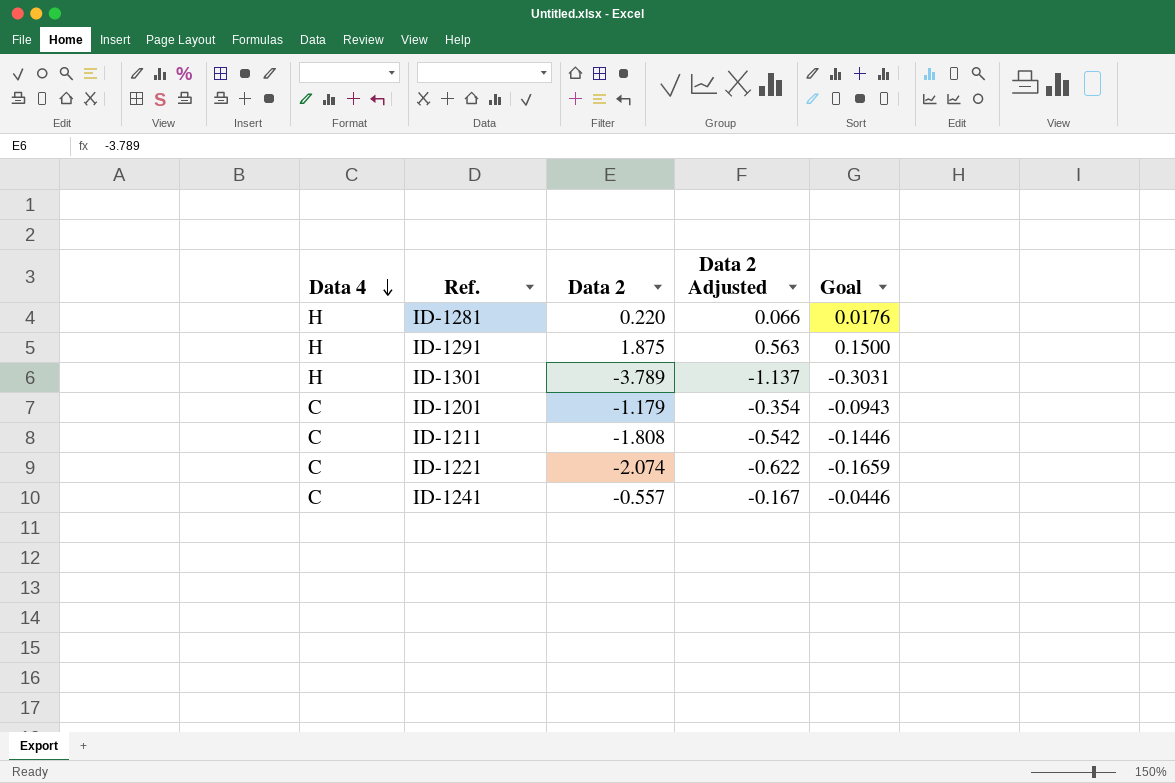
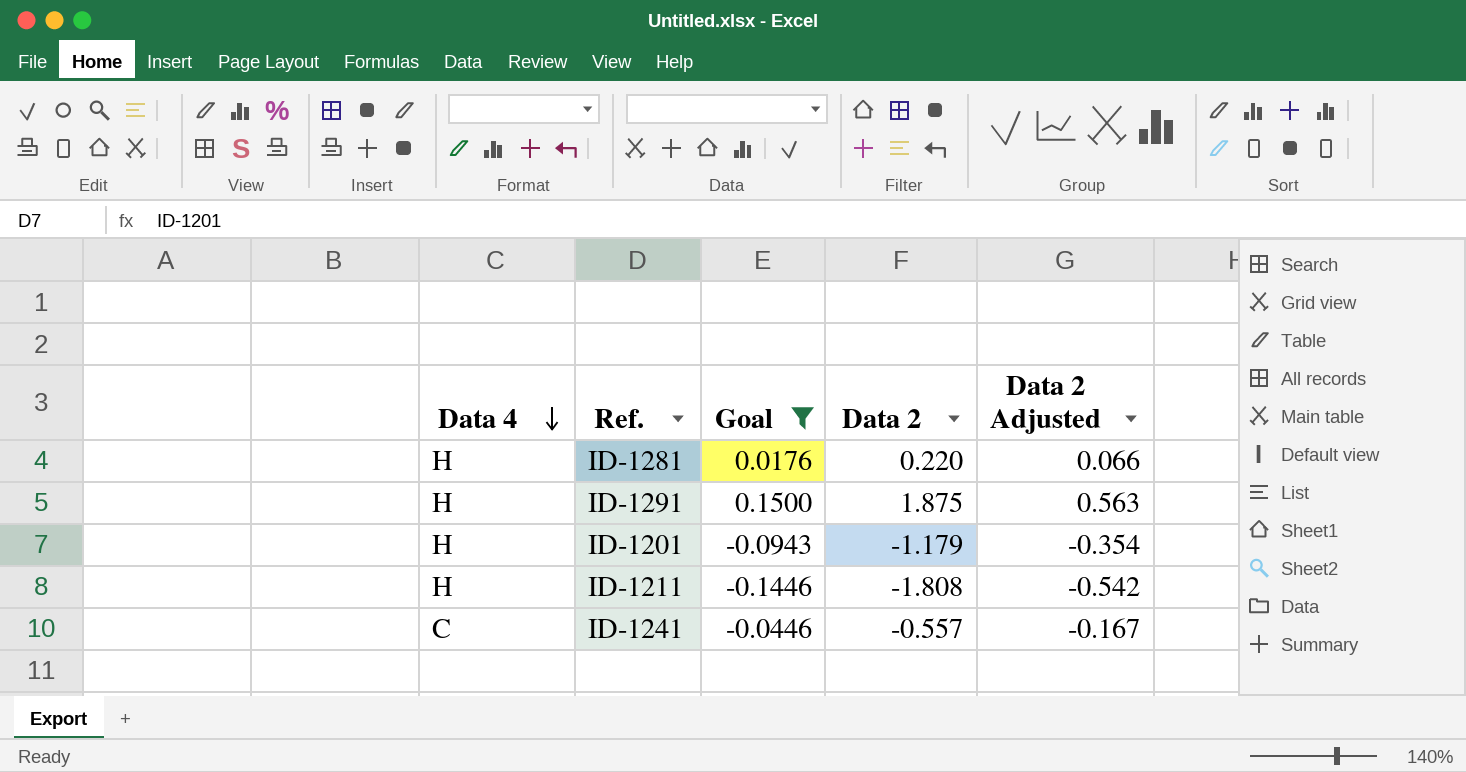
filter: none -> Goal >= -0.1446
column Goal | position: 5 -> 3
ID-1201 | Data 4: C -> H
ID-1211 | Data 4: C -> H

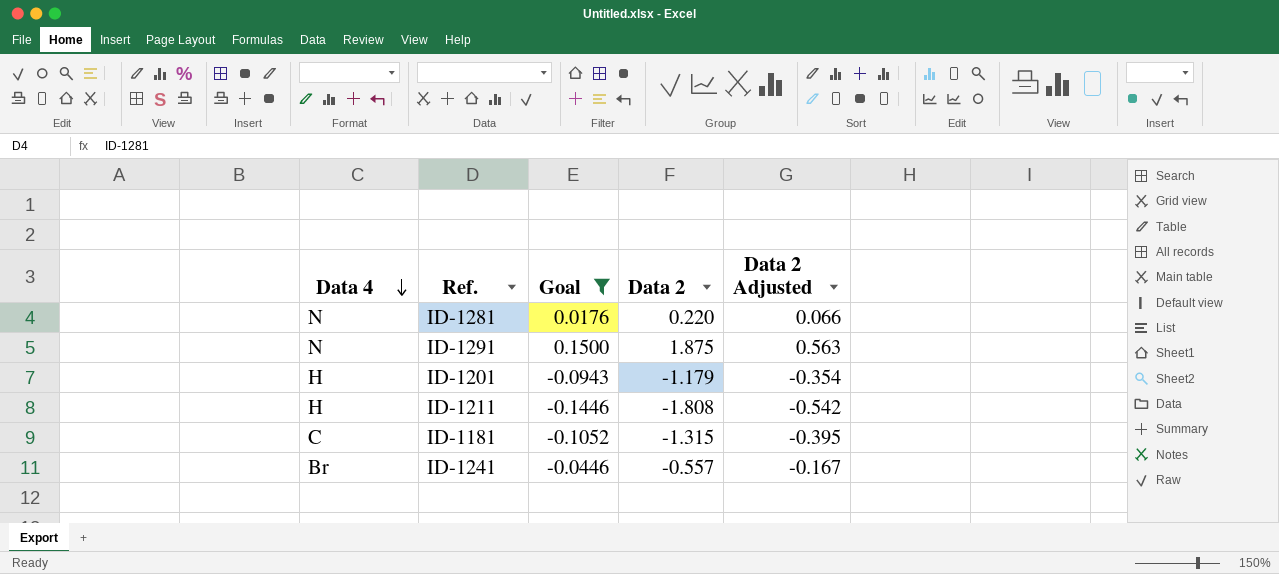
ID-1281 | Data 4: H -> N
ID-1291 | Data 4: H -> N
row ID-1181: none -> C | -0.1052 | -1.315 | -0.395
ID-1241 | Data 4: C -> Br

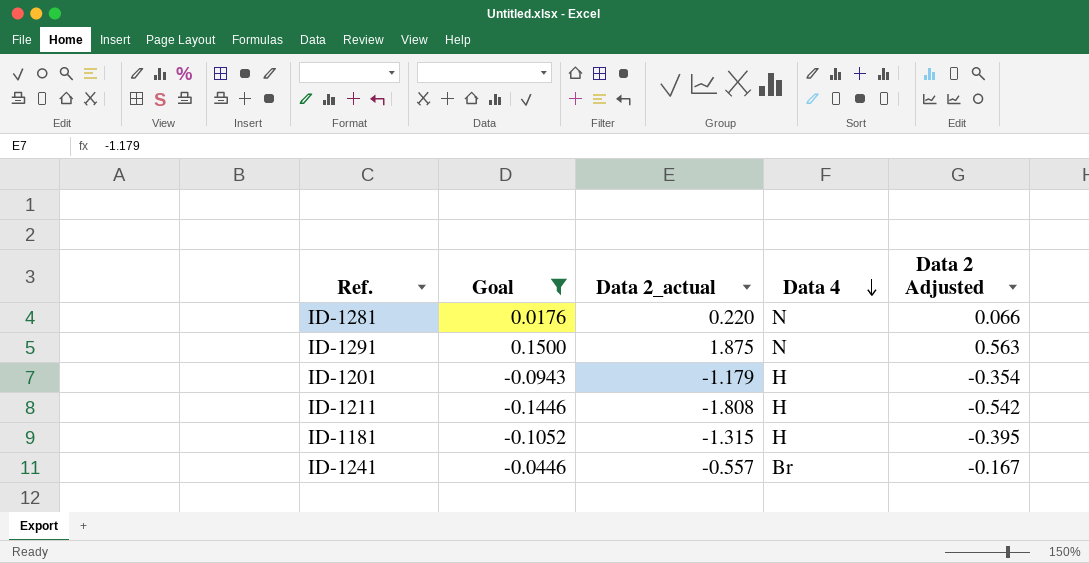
column name: Data 2 -> Data 2_actual
column Data 4 | position: 1 -> 4
ID-1181 | Data 4: C -> H

